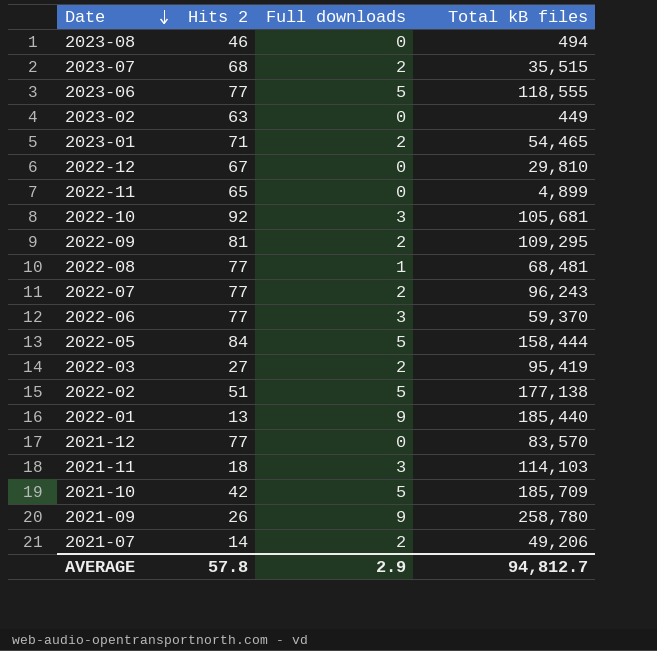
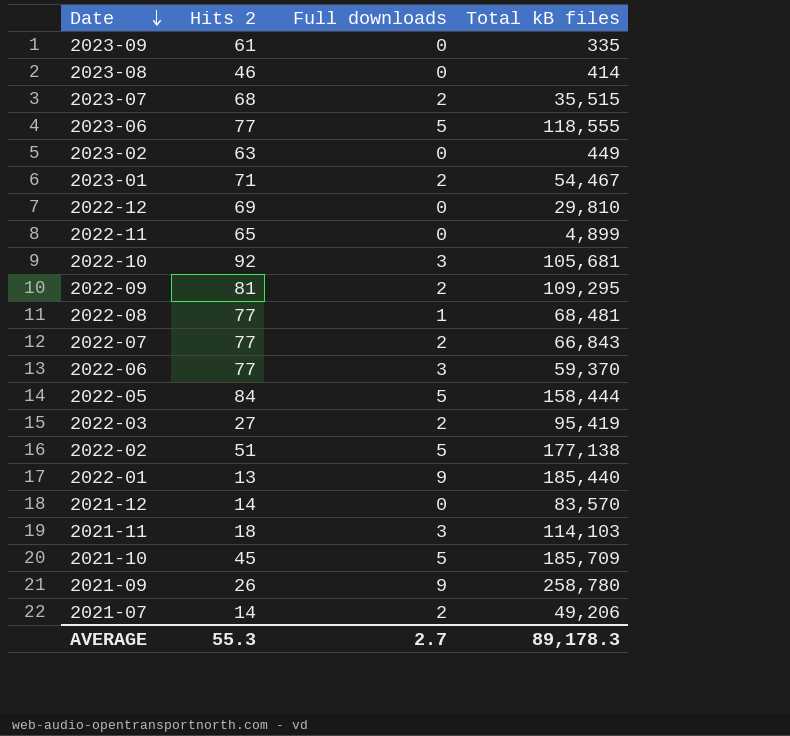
row 2023-09: none -> 61 | 0 | 335
2023-08 | Total kB files: 494 -> 414
2023-01 | Total kB files: 54,465 -> 54,467
2022-12 | Hits 2: 67 -> 69
2022-07 | Total kB files: 96,243 -> 66,843
2021-12 | Hits 2: 77 -> 14
2021-10 | Hits 2: 42 -> 45
AVERAGE | Hits 2: 57.8 -> 55.3
AVERAGE | Full downloads: 2.9 -> 2.7
AVERAGE | Total kB files: 94,812.7 -> 89,178.3

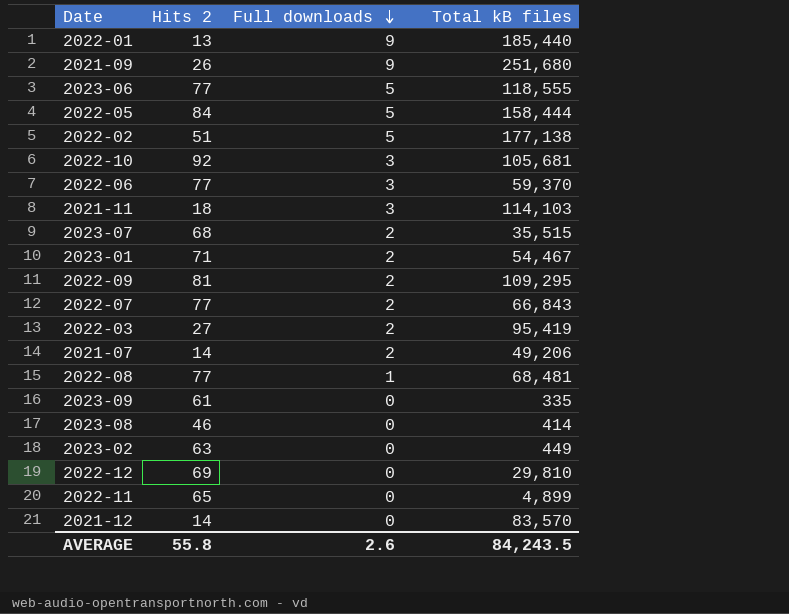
row order: Date descending -> Full downloads descending
row 2021-10: 45 | 5 | 185,709 -> none
2021-09 | Total kB files: 258,780 -> 251,680
AVERAGE | Hits 2: 55.3 -> 55.8
AVERAGE | Full downloads: 2.7 -> 2.6
AVERAGE | Total kB files: 89,178.3 -> 84,243.5

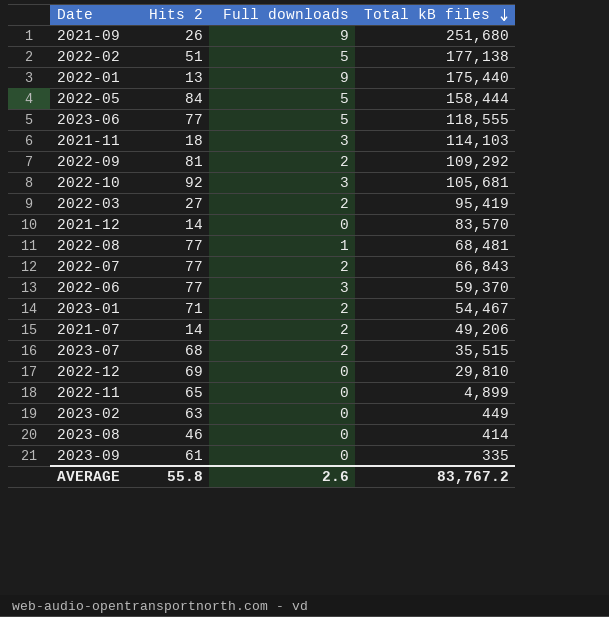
row order: Full downloads descending -> Total kB files descending
2022-01 | Total kB files: 185,440 -> 175,440
2022-09 | Total kB files: 109,295 -> 109,292
AVERAGE | Total kB files: 84,243.5 -> 83,767.2

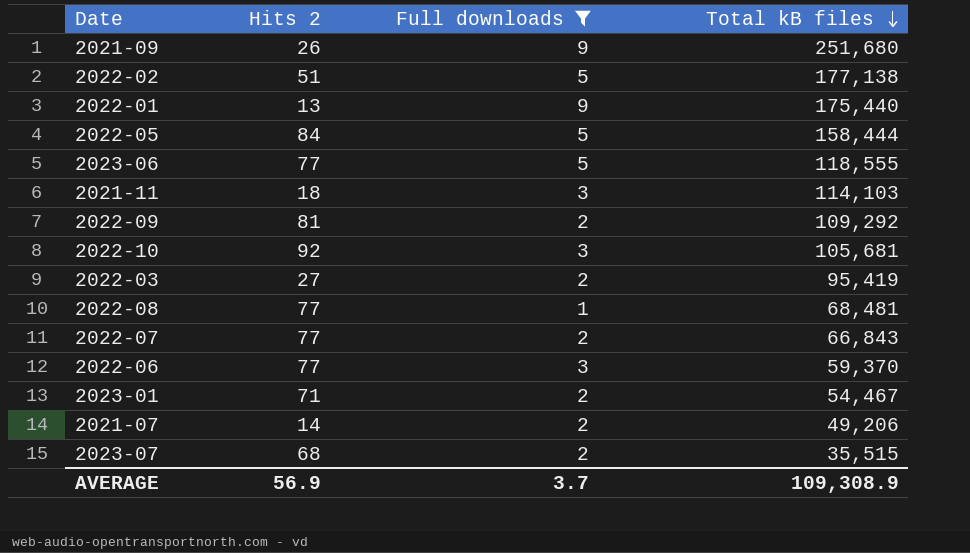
filter: none -> Full downloads != 0
AVERAGE | Hits 2: 55.8 -> 56.9
AVERAGE | Full downloads: 2.6 -> 3.7
AVERAGE | Total kB files: 83,767.2 -> 109,308.9

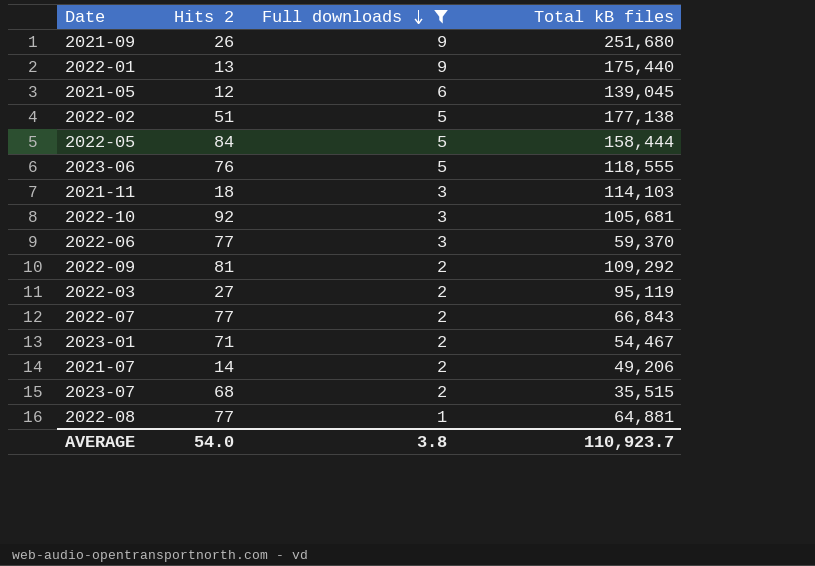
row order: Total kB files descending -> Full downloads descending
row 2021-05: none -> 12 | 6 | 139,045
2023-06 | Hits 2: 77 -> 76
2022-03 | Total kB files: 95,419 -> 95,119
2022-08 | Total kB files: 68,481 -> 64,881
AVERAGE | Hits 2: 56.9 -> 54.0
AVERAGE | Full downloads: 3.7 -> 3.8
AVERAGE | Total kB files: 109,308.9 -> 110,923.7

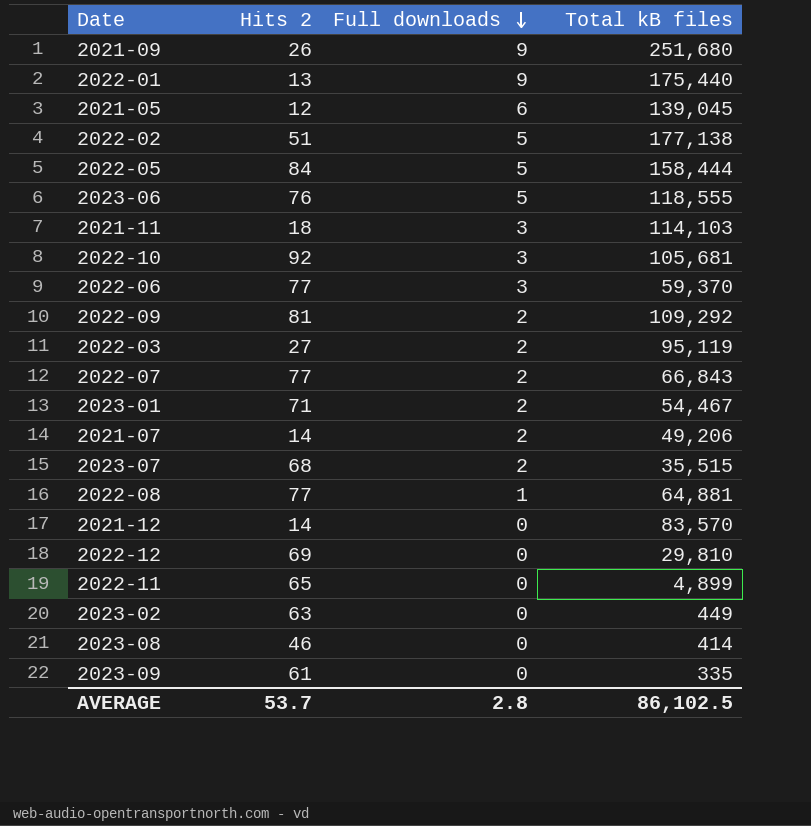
filter: Full downloads != 0 -> none
AVERAGE | Hits 2: 54.0 -> 53.7
AVERAGE | Full downloads: 3.8 -> 2.8
AVERAGE | Total kB files: 110,923.7 -> 86,102.5

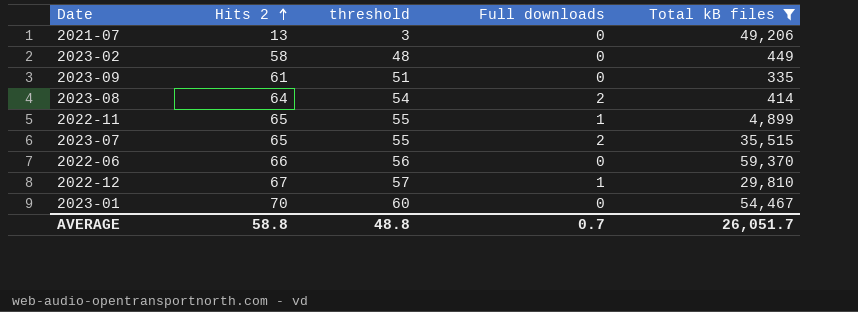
filter: none -> Total kB files <= 59,370
row order: Full downloads descending -> Hits 2 ascending
column threshold | formula: none -> [Hits 2] - 10
2021-07 | Hits 2: 14 -> 13
2021-07 | Full downloads: 2 -> 0
2023-02 | Hits 2: 63 -> 58
2023-08 | Hits 2: 46 -> 64
2023-08 | Full downloads: 0 -> 2
2022-11 | Full downloads: 0 -> 1
2023-07 | Hits 2: 68 -> 65
2022-06 | Hits 2: 77 -> 66
2022-06 | Full downloads: 3 -> 0
2022-12 | Hits 2: 69 -> 67
2022-12 | Full downloads: 0 -> 1
2023-01 | Hits 2: 71 -> 70
2023-01 | Full downloads: 2 -> 0
AVERAGE | Hits 2: 53.7 -> 58.8
AVERAGE | Full downloads: 2.8 -> 0.7
AVERAGE | Total kB files: 86,102.5 -> 26,051.7

